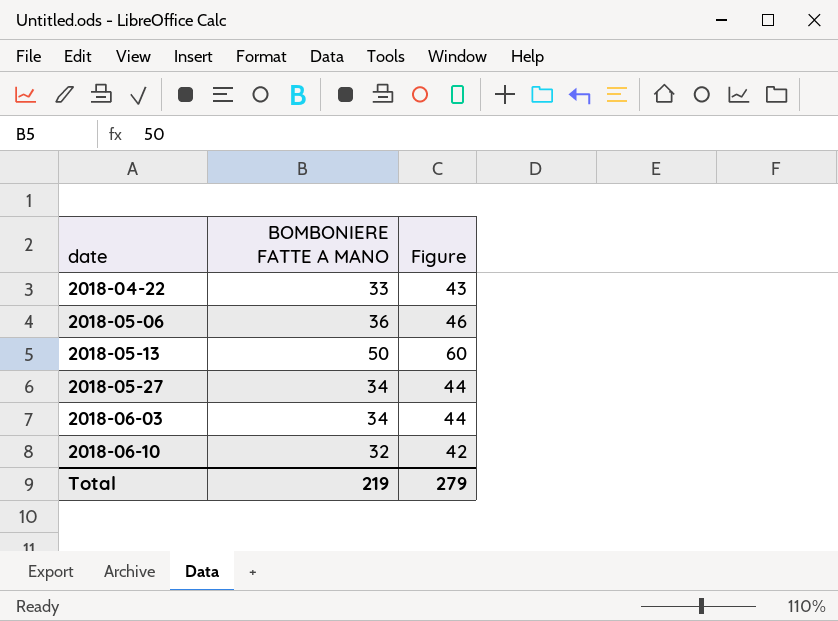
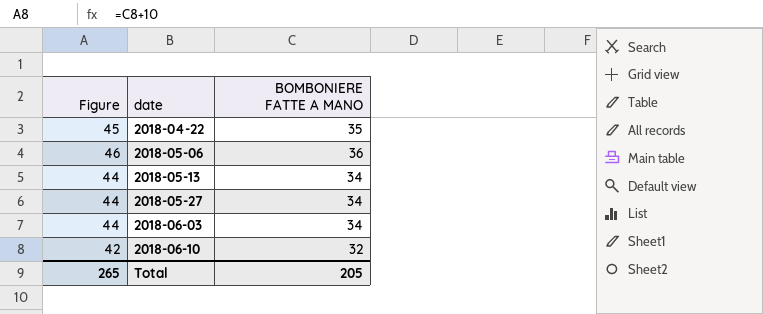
column Figure | position: 3 -> 1
2018-04-22 | Figure: 43 -> 45
2018-04-22 | BOMBONIERE FATTE A MANO: 33 -> 35
2018-05-13 | Figure: 60 -> 44
2018-05-13 | BOMBONIERE FATTE A MANO: 50 -> 34
Total | Figure: 279 -> 265
Total | BOMBONIERE FATTE A MANO: 219 -> 205

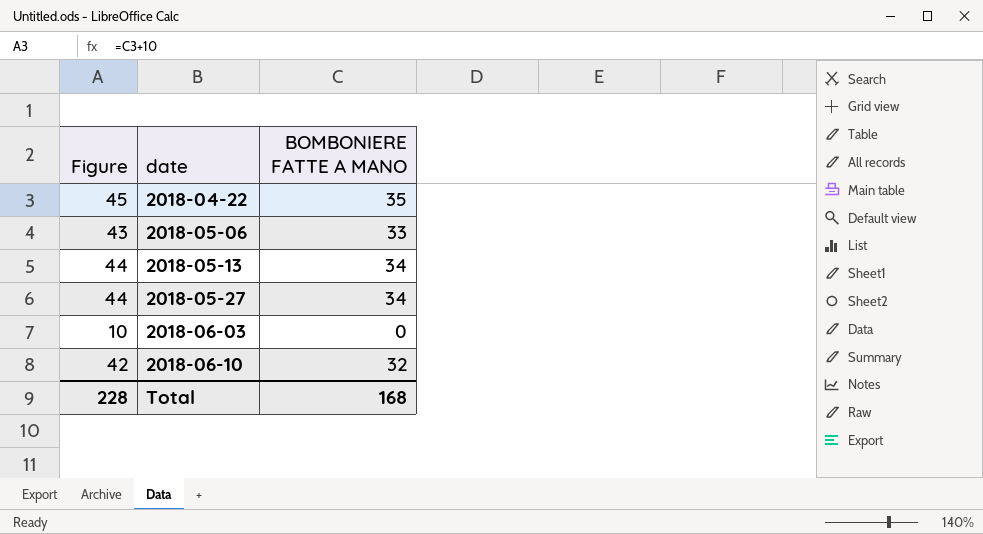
2018-05-06 | Figure: 46 -> 43
2018-05-06 | BOMBONIERE FATTE A MANO: 36 -> 33
2018-06-03 | Figure: 44 -> 10
2018-06-03 | BOMBONIERE FATTE A MANO: 34 -> 0
Total | Figure: 265 -> 228
Total | BOMBONIERE FATTE A MANO: 205 -> 168

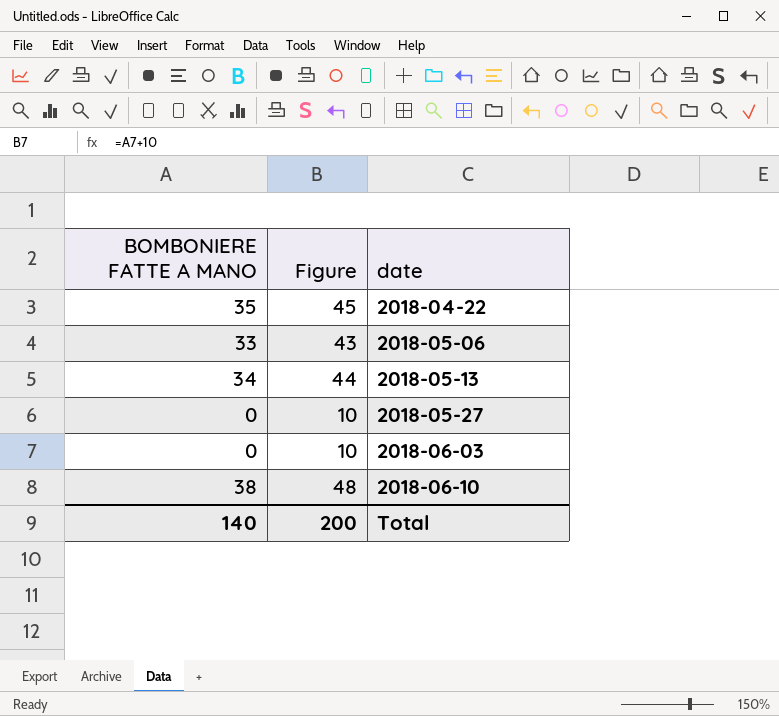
column BOMBONIERE FATTE A MANO | position: 3 -> 1
2018-05-27 | BOMBONIERE FATTE A MANO: 34 -> 0
2018-05-27 | Figure: 44 -> 10
2018-06-10 | BOMBONIERE FATTE A MANO: 32 -> 38
2018-06-10 | Figure: 42 -> 48
Total | BOMBONIERE FATTE A MANO: 168 -> 140
Total | Figure: 228 -> 200

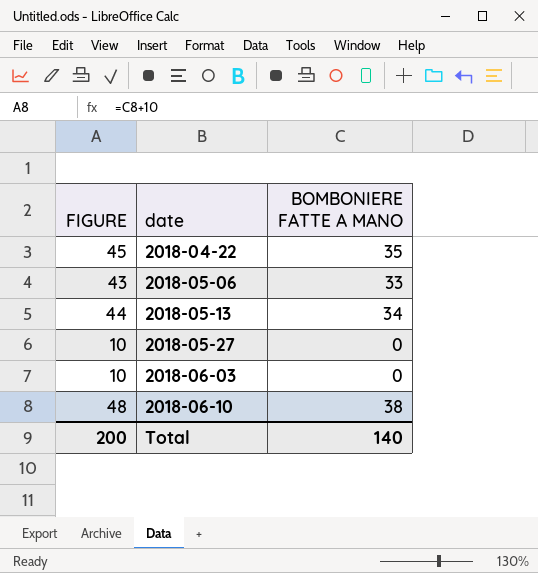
column name: Figure -> FIGURE
column BOMBONIERE FATTE A MANO | position: 1 -> 3

